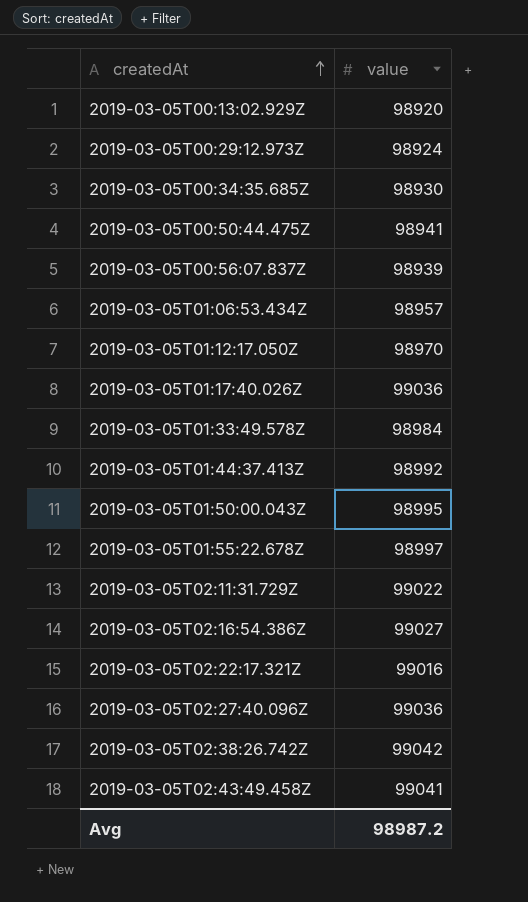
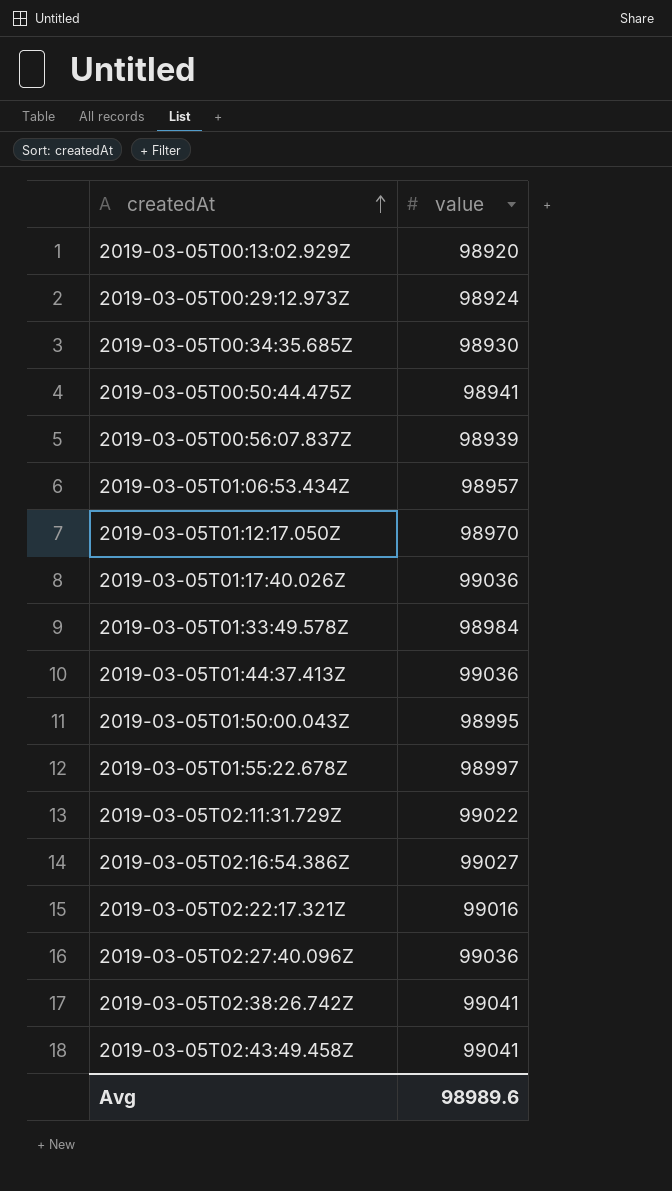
2019-03-05T01:44:37.413Z | value: 98992 -> 99036
2019-03-05T02:38:26.742Z | value: 99042 -> 99041
Avg | value: 98987.2 -> 98989.6

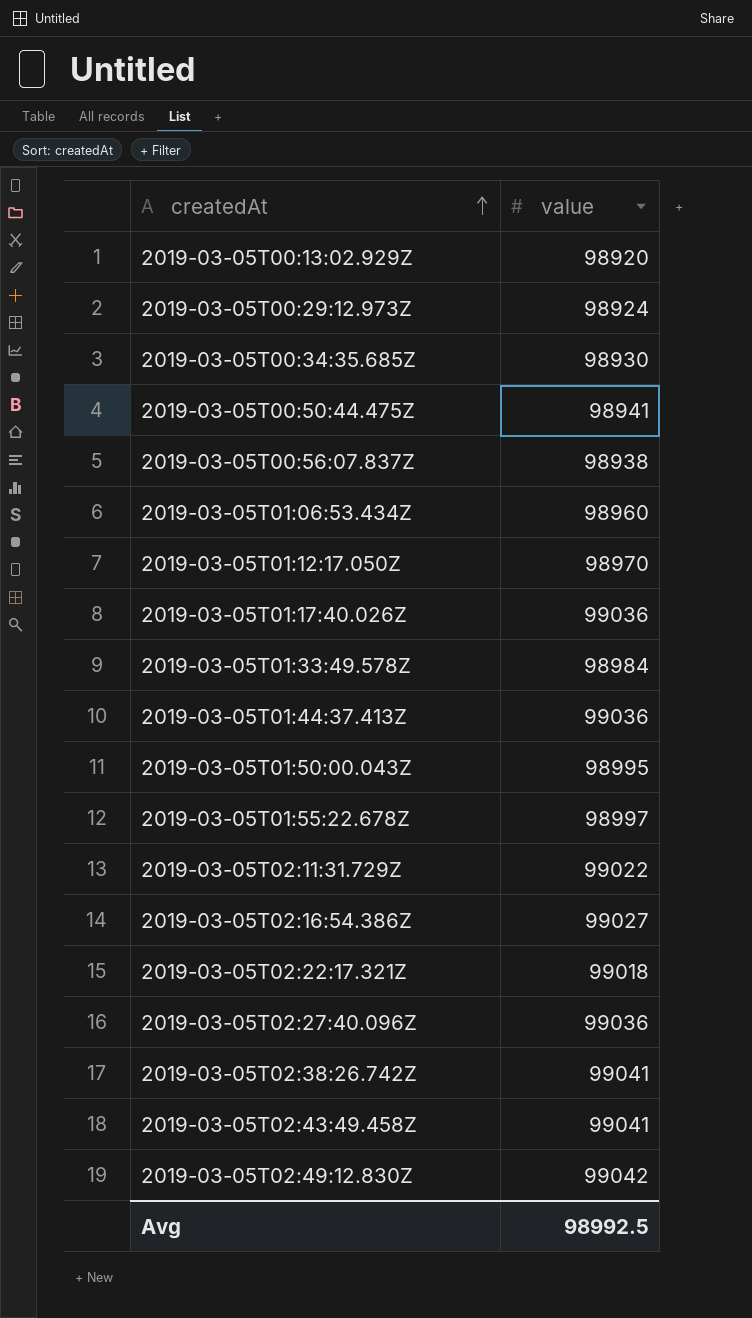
2019-03-05T00:56:07.837Z | value: 98939 -> 98938
2019-03-05T01:06:53.434Z | value: 98957 -> 98960
2019-03-05T02:22:17.321Z | value: 99016 -> 99018
row 2019-03-05T02:49:12.830Z: none -> 99042
Avg | value: 98989.6 -> 98992.5

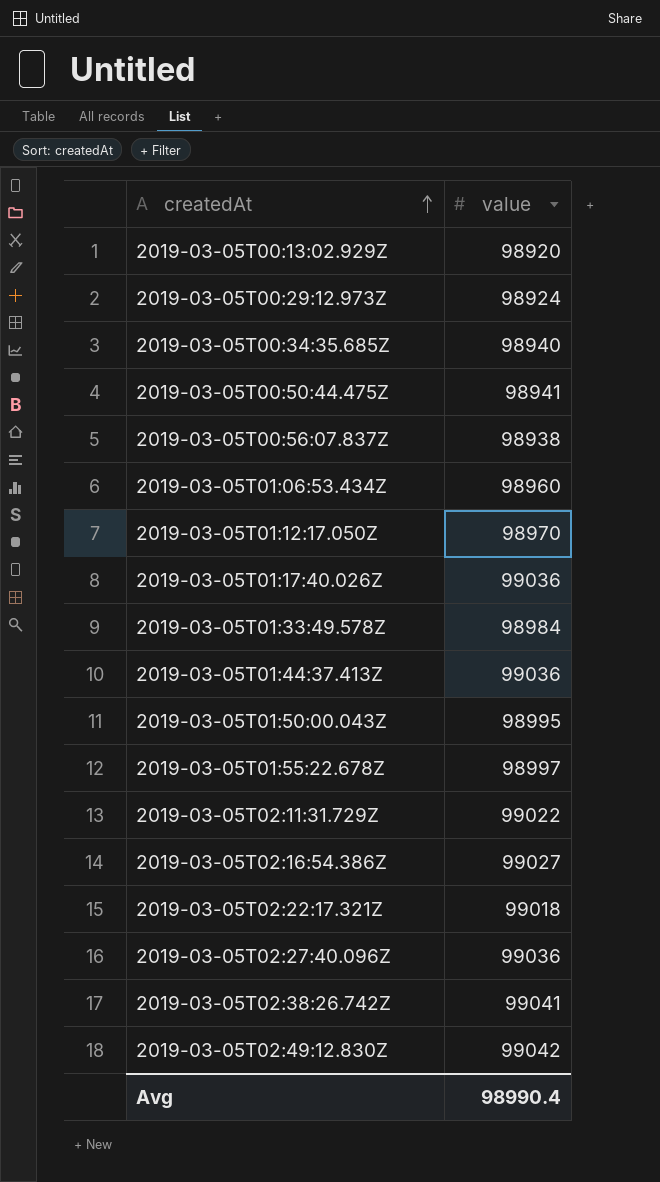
row 2019-03-05T02:43:49.458Z: 99041 -> none
2019-03-05T00:34:35.685Z | value: 98930 -> 98940
Avg | value: 98992.5 -> 98990.4

